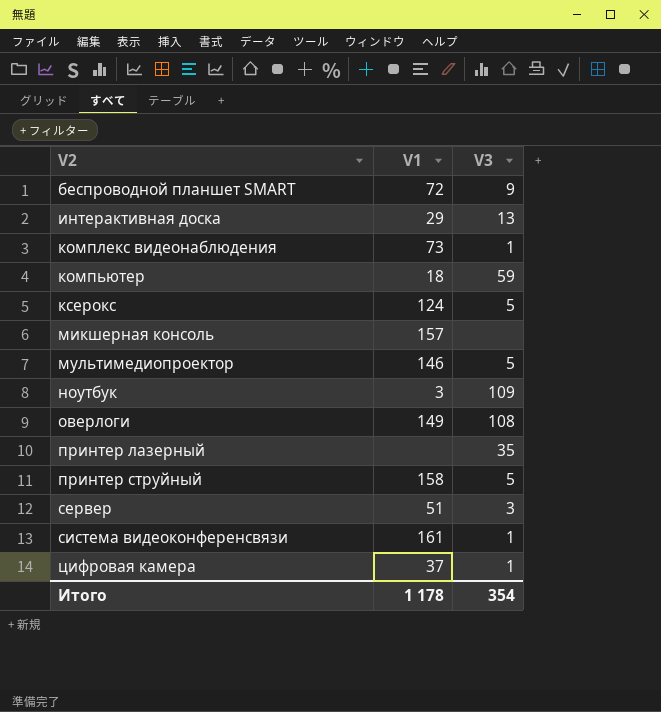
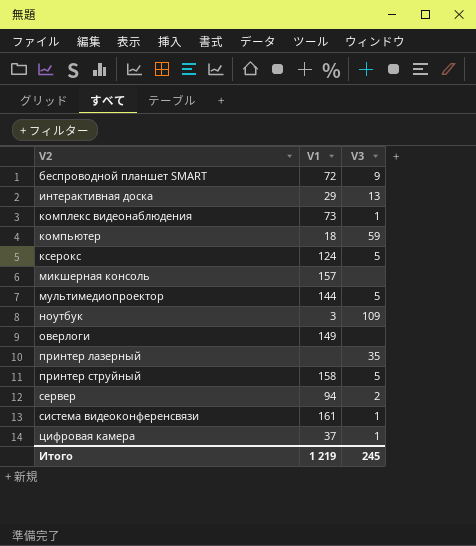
мультимедиопроектор | V1: 146 -> 144
оверлоги | V3: 108 -> none
сервер | V1: 51 -> 94
сервер | V3: 3 -> 2
Итого | V1: 1 178 -> 1 219
Итого | V3: 354 -> 245

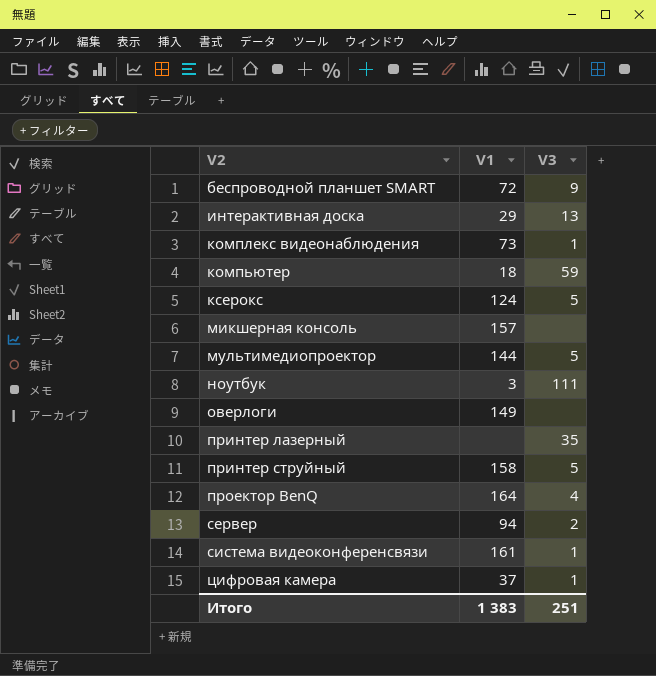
ноутбук | V3: 109 -> 111
row проектор BenQ: none -> 164 | 4
Итого | V1: 1 219 -> 1 383
Итого | V3: 245 -> 251

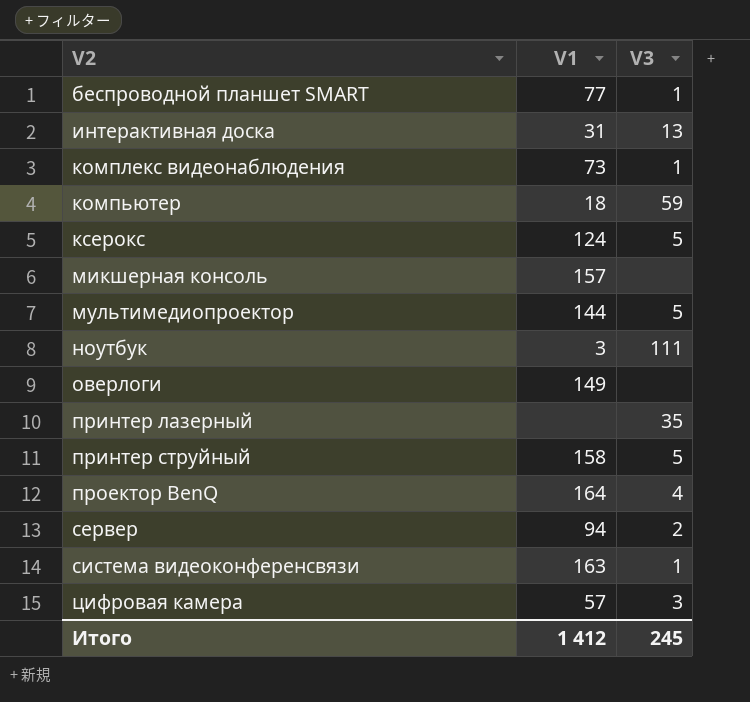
беспроводной планшет SMART | V1: 72 -> 77
беспроводной планшет SMART | V3: 9 -> 1
интерактивная доска | V1: 29 -> 31
система видеоконференсвязи | V1: 161 -> 163
цифровая камера | V1: 37 -> 57
цифровая камера | V3: 1 -> 3
Итого | V1: 1 383 -> 1 412
Итого | V3: 251 -> 245

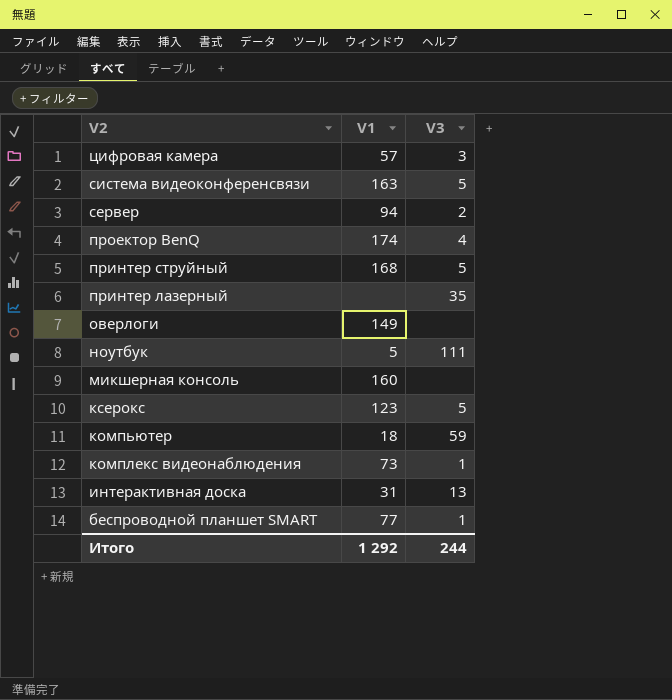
row order: V2 ascending -> V2 descending
row мультимедиопроектор: 144 | 5 -> none
система видеоконференсвязи | V3: 1 -> 5
проектор BenQ | V1: 164 -> 174
принтер струйный | V1: 158 -> 168
ноутбук | V1: 3 -> 5
микшерная консоль | V1: 157 -> 160
ксерокс | V1: 124 -> 123
Итого | V1: 1 412 -> 1 292
Итого | V3: 245 -> 244

